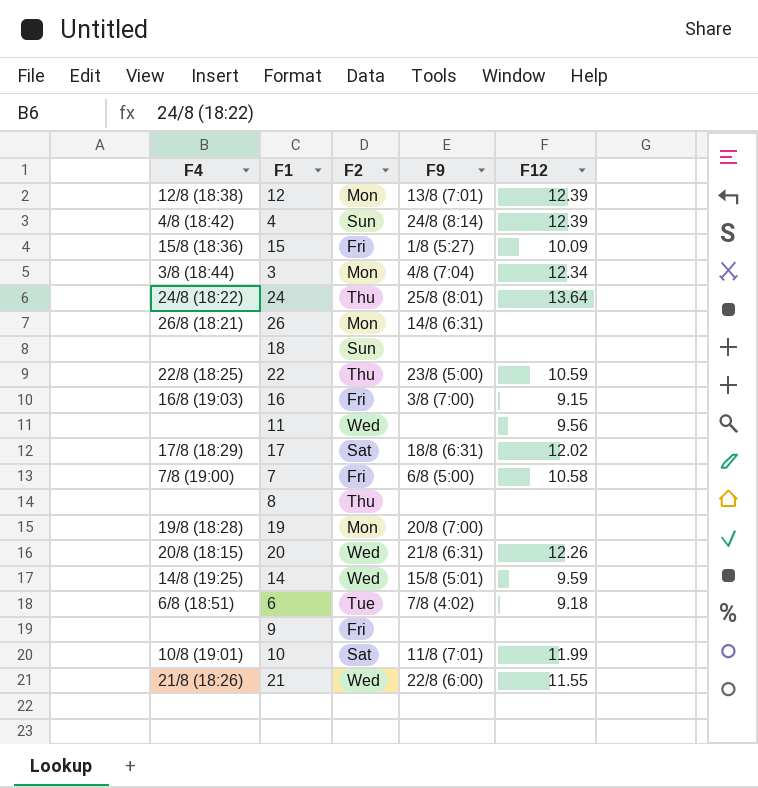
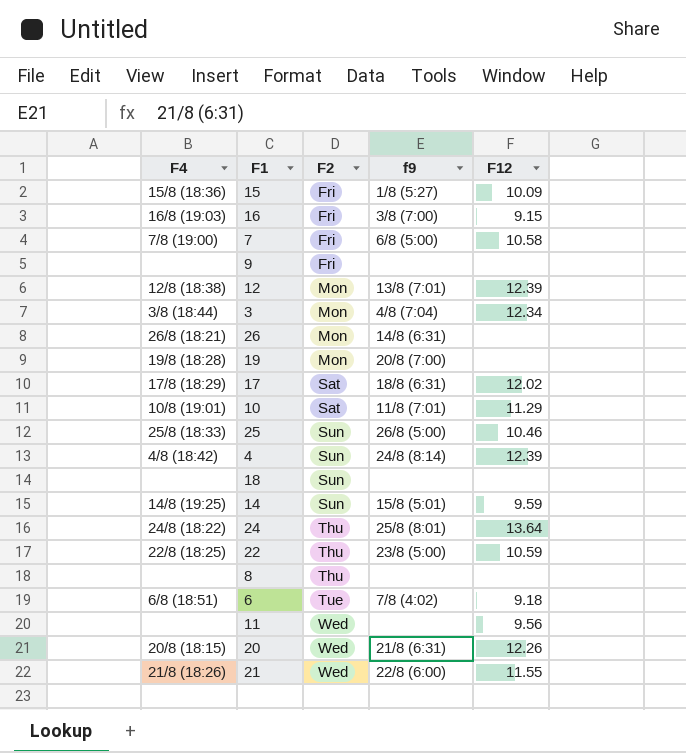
row order: none -> F2 ascending
column name: F9 -> f9
10 | F12: 11.99 -> 11.29
row 25: none -> 25/8 (18:33) | Sun | 26/8 (5:00) | 10.46
14 | F2: Wed -> Sun

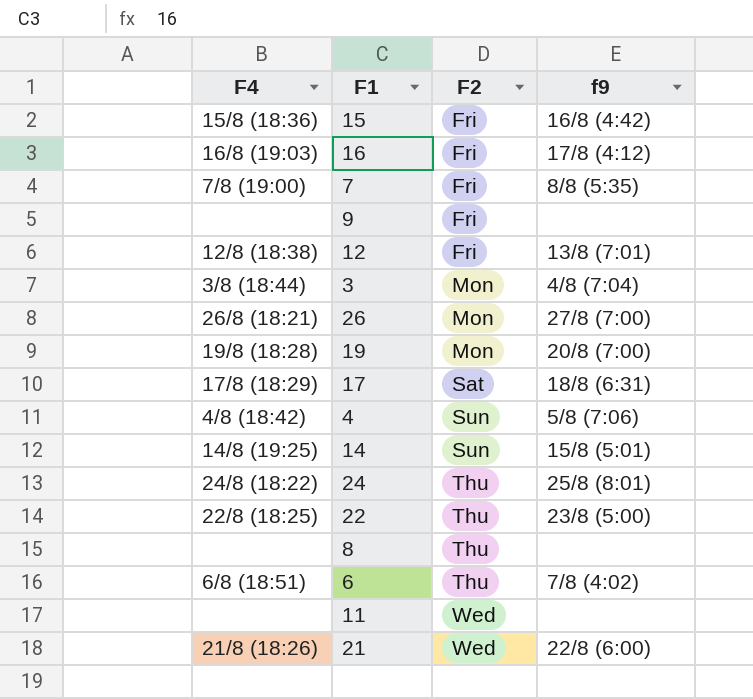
column F12 | position: 5 -> none
row 10: 10/8 (19:01) | Sat | 11/8 (7:01) | 11.29 -> none
row 25: 25/8 (18:33) | Sun | 26/8 (5:00) | 10.46 -> none
row 18: none | Sun | none | none -> none
row 20: 20/8 (18:15) | Wed | 21/8 (6:31) | 12.26 -> none
15 | f9: 1/8 (5:27) -> 16/8 (4:42)
16 | f9: 3/8 (7:00) -> 17/8 (4:12)
7 | f9: 6/8 (5:00) -> 8/8 (5:35)
12 | F2: Mon -> Fri
26 | f9: 14/8 (6:31) -> 27/8 (7:00)
4 | f9: 24/8 (8:14) -> 5/8 (7:06)
6 | F2: Tue -> Thu

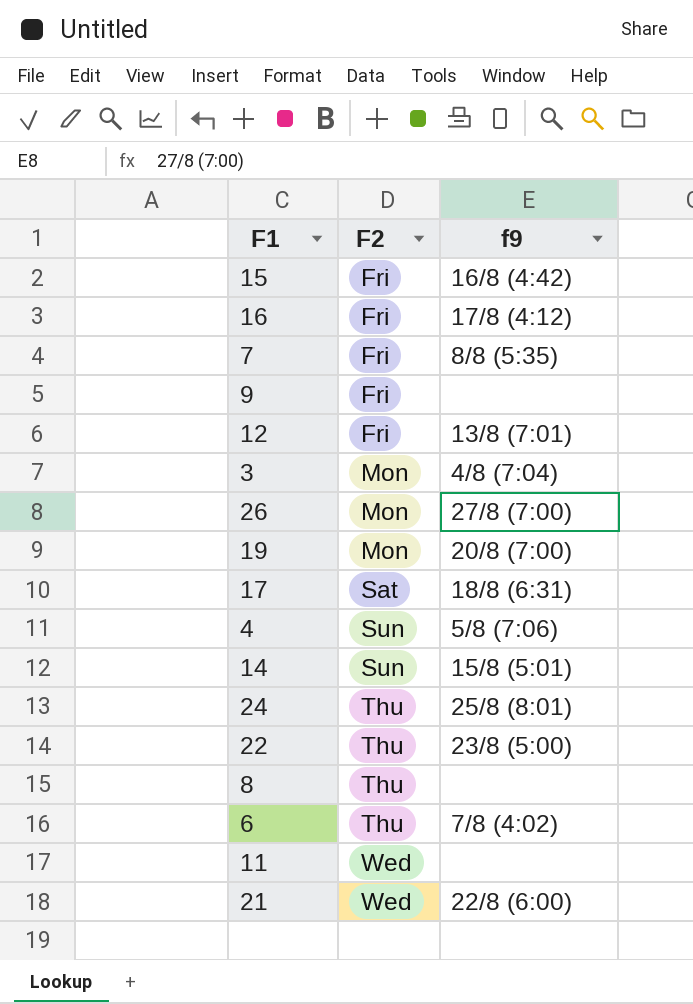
column F4 | position: 1 -> none

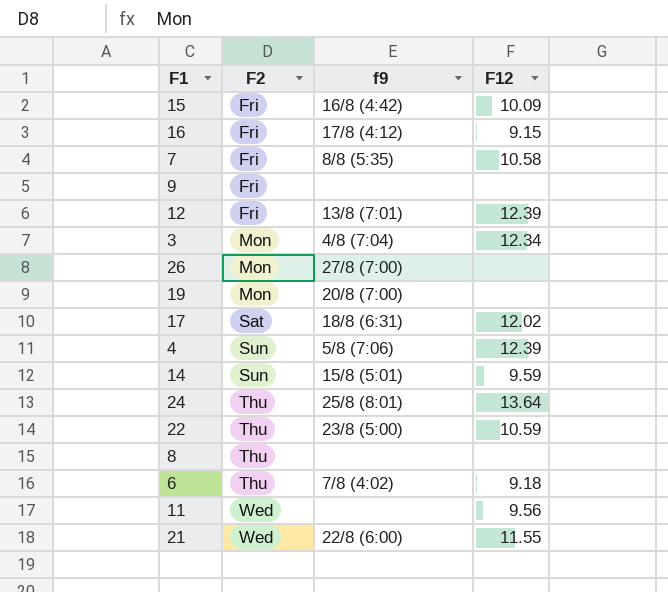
column F12 | position: none -> 4

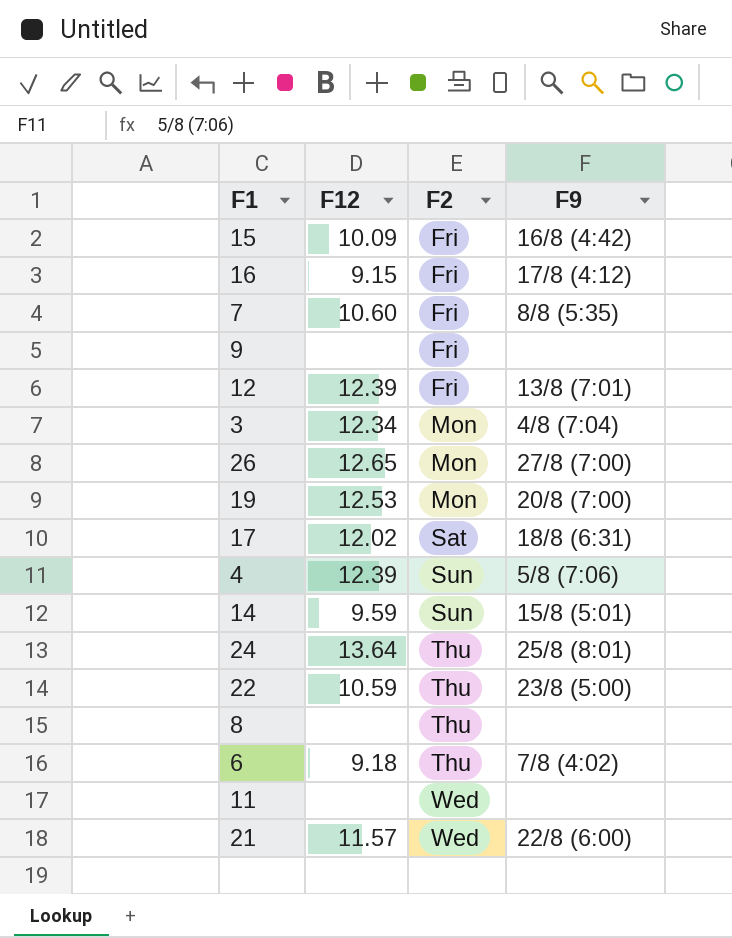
column F12 | position: 4 -> 2
column name: f9 -> F9
7 | F12: 10.58 -> 10.60
26 | F12: none -> 12.65
19 | F12: none -> 12.53
11 | F12: 9.56 -> none
21 | F12: 11.55 -> 11.57

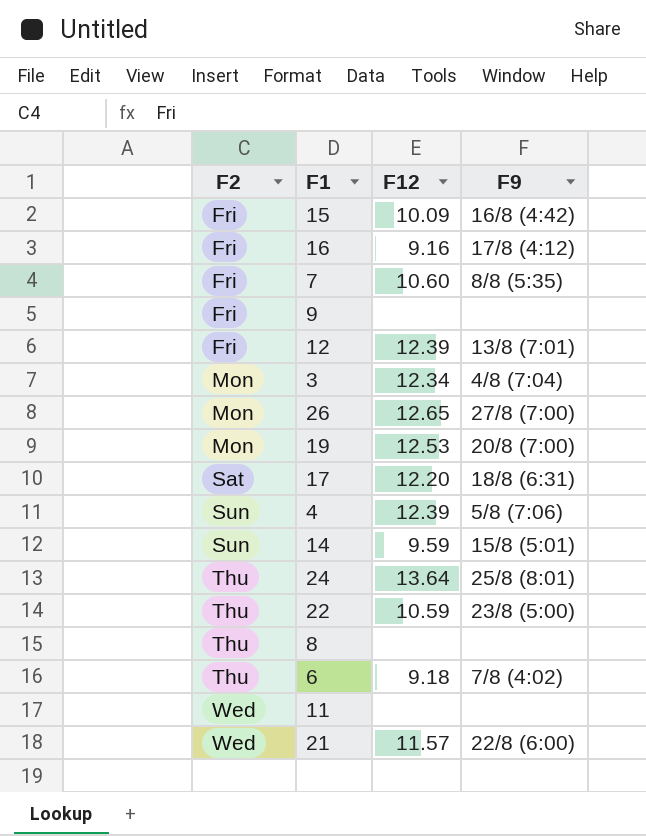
column F2 | position: 3 -> 1
16 | F12: 9.15 -> 9.16
17 | F12: 12.02 -> 12.20

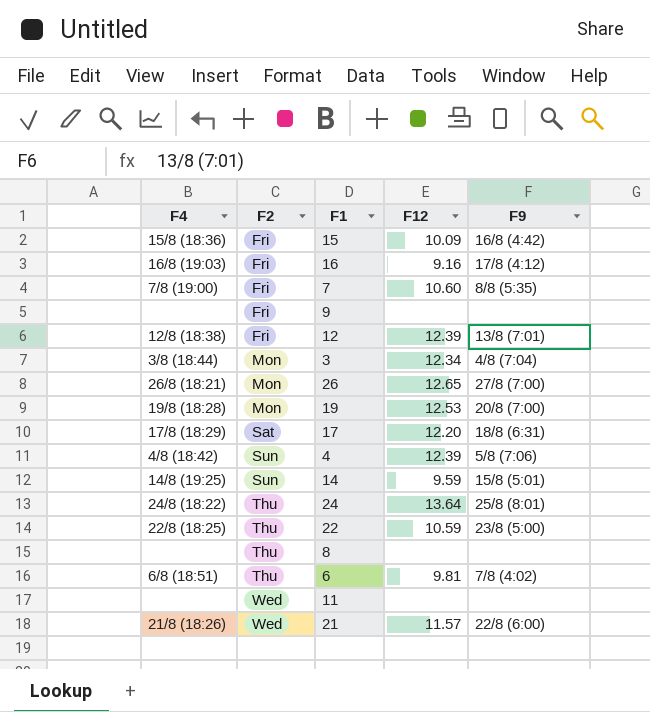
column F4 | position: none -> 1
6 | F12: 9.18 -> 9.81

